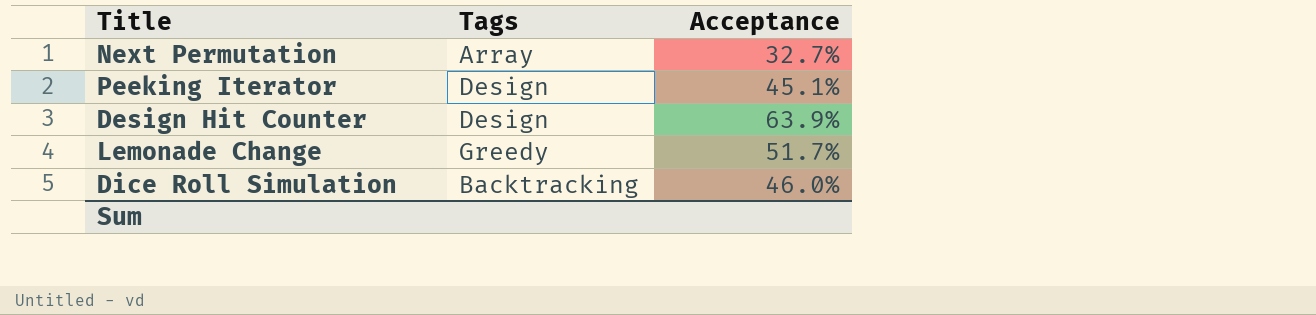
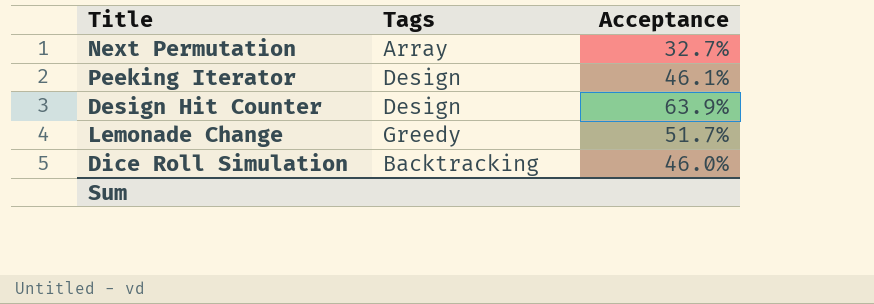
Peeking Iterator | Acceptance: 45.1% -> 46.1%

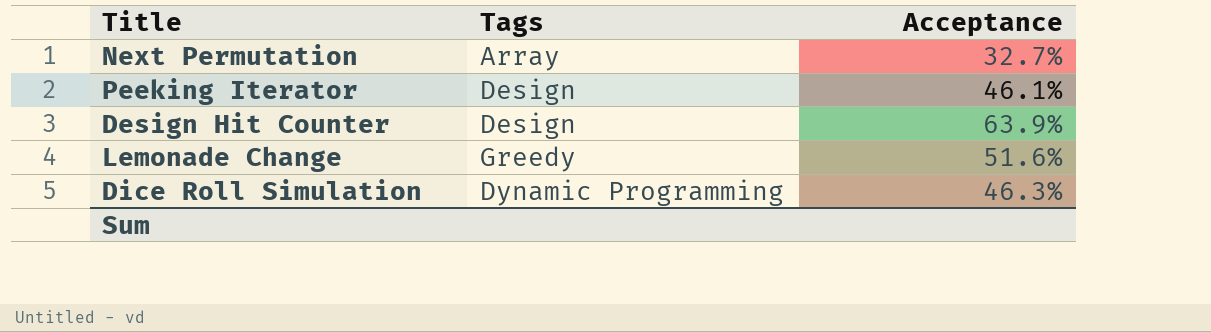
Lemonade Change | Acceptance: 51.7% -> 51.6%
Dice Roll Simulation | Tags: Backtracking -> Dynamic Programming
Dice Roll Simulation | Acceptance: 46.0% -> 46.3%

